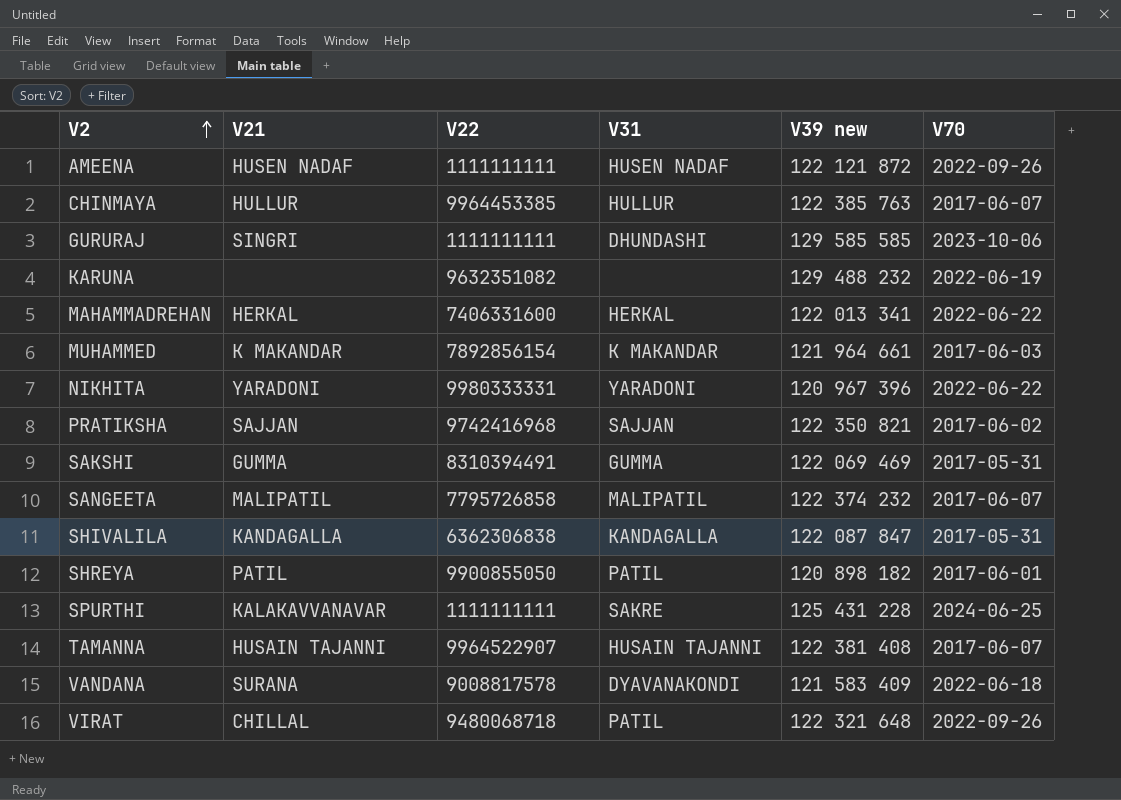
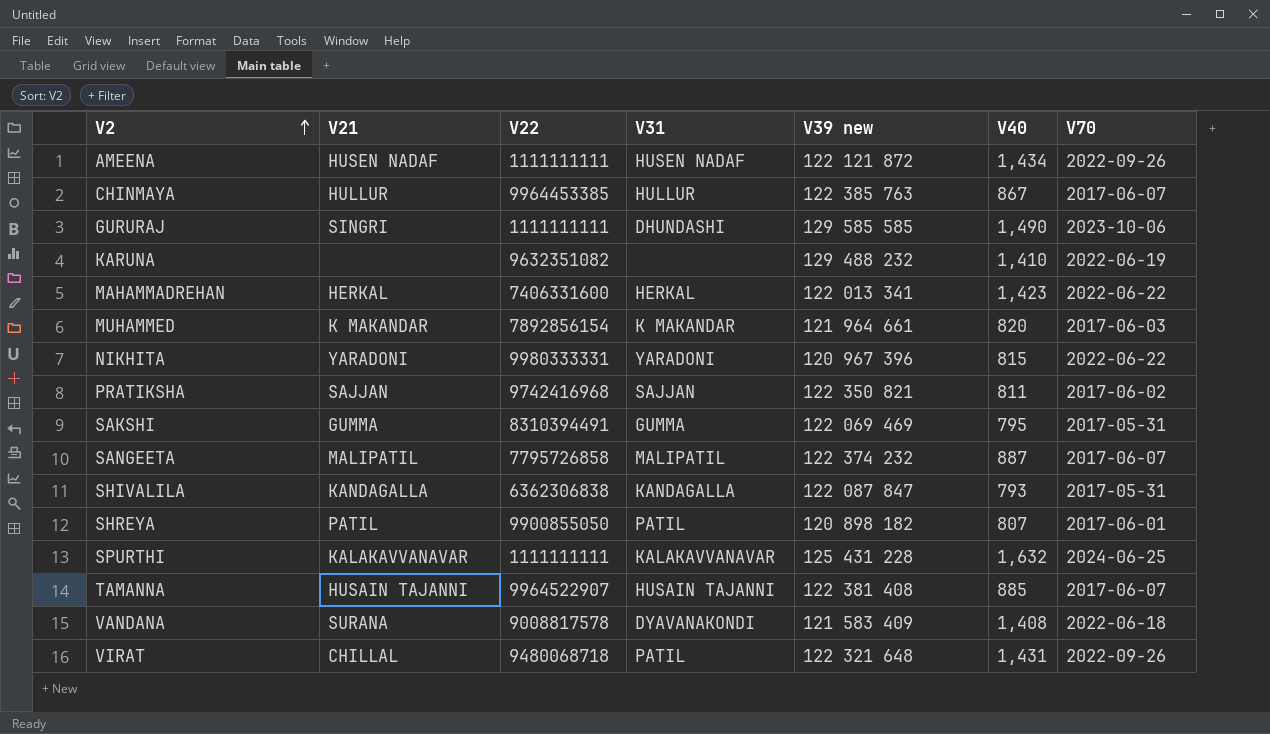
column V40 | position: none -> 6
SPURTHI | V31: SAKRE -> KALAKAVVANAVAR

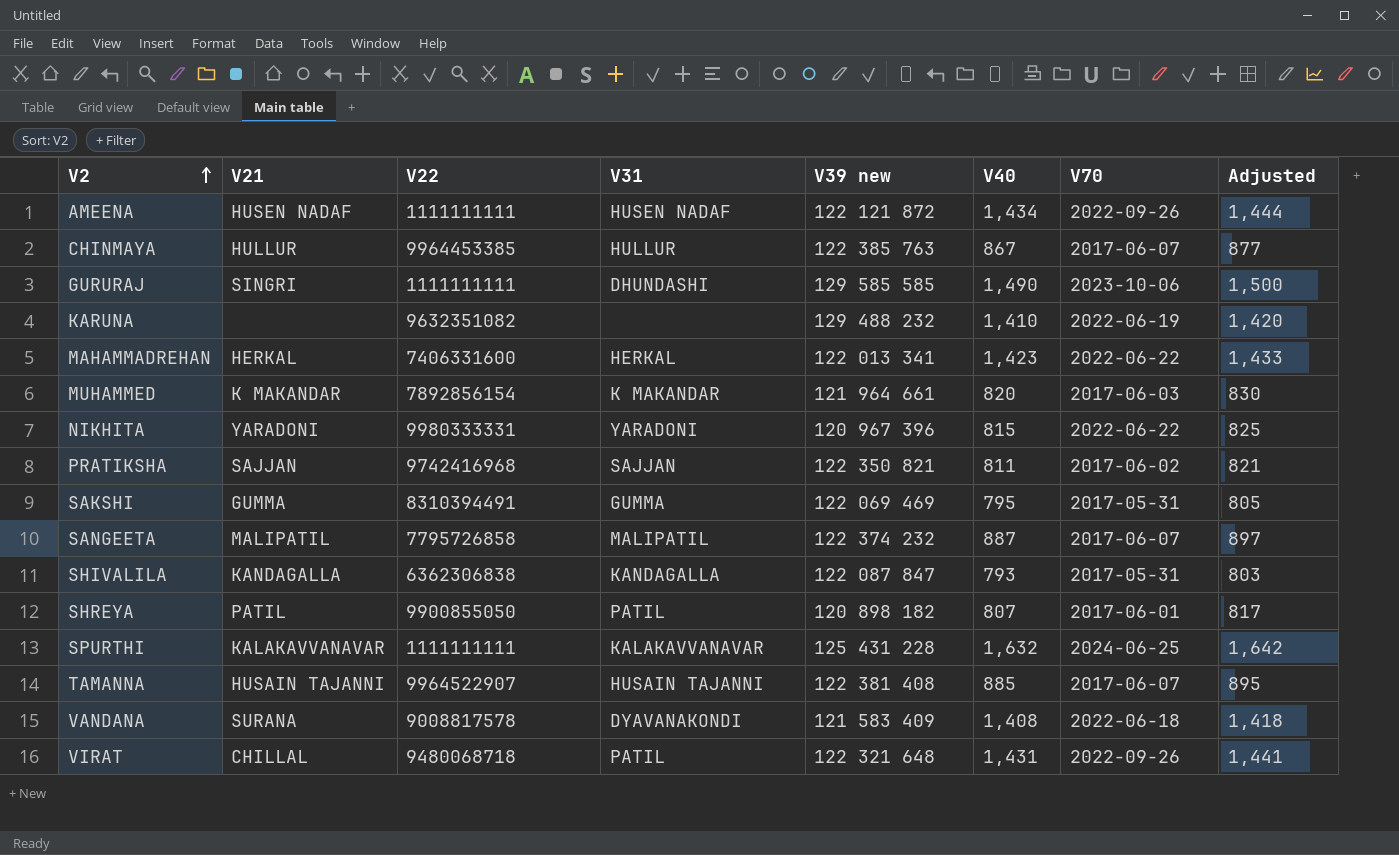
column Adjusted | formula: none -> [V40] + 10

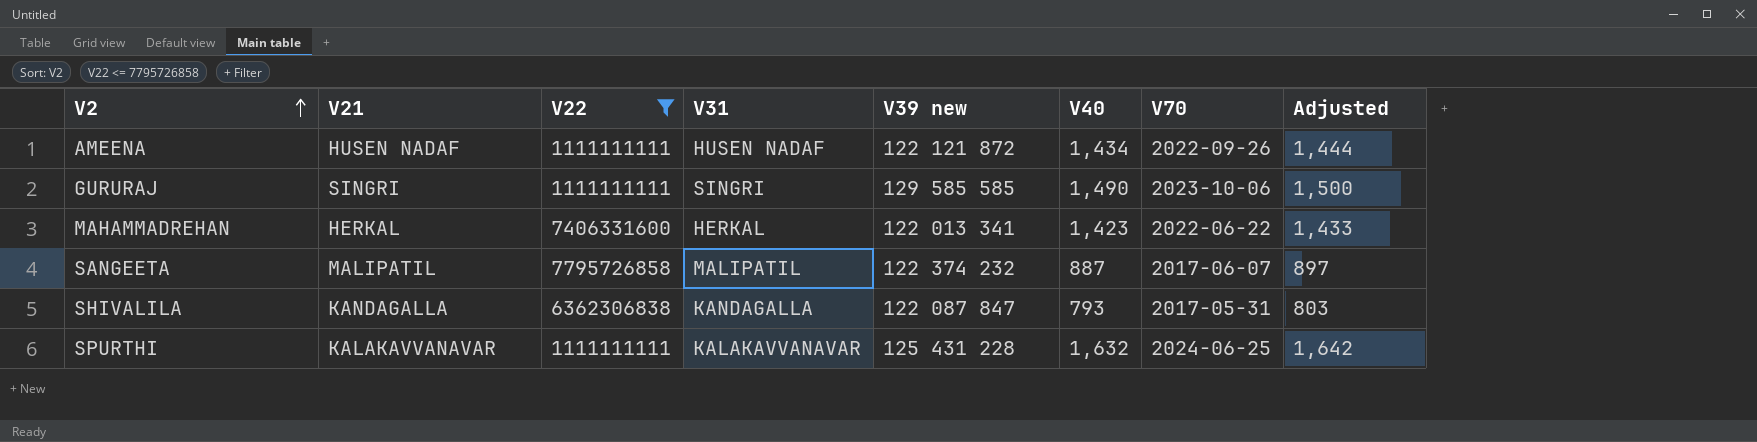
filter: none -> V22 <= 7795726858
GURURAJ | V31: DHUNDASHI -> SINGRI

